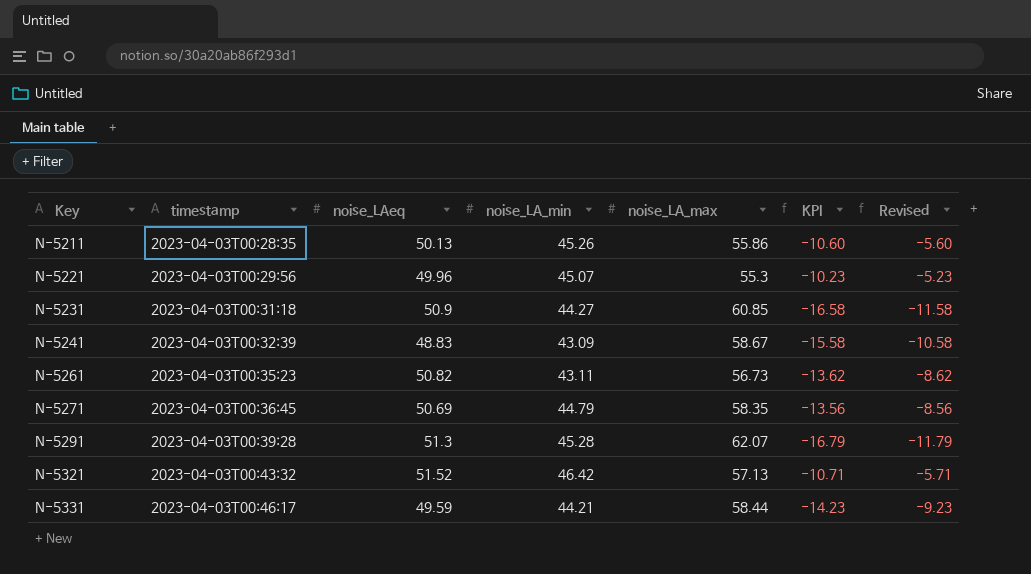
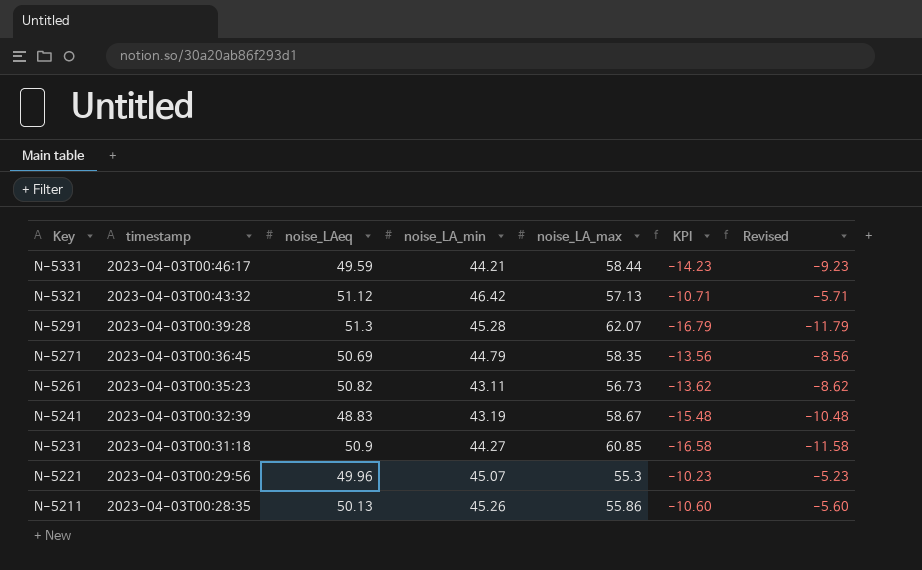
row order: Key ascending -> Key descending
N-5321 | noise_LAeq: 51.52 -> 51.12
N-5241 | noise_LA_min: 43.09 -> 43.19
N-5241 | KPI: -15.58 -> -15.48
N-5241 | Revised: -10.58 -> -10.48

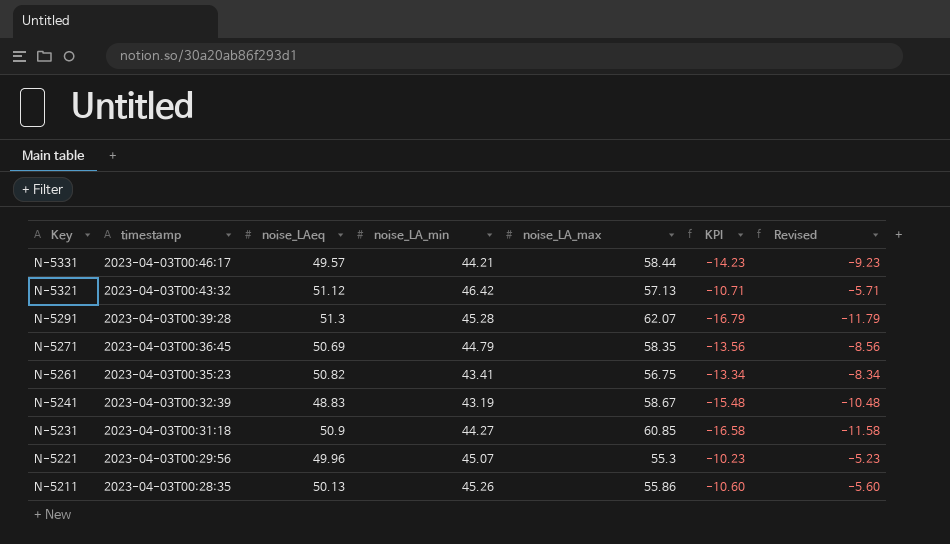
N-5331 | noise_LAeq: 49.59 -> 49.57
N-5261 | noise_LA_min: 43.11 -> 43.41
N-5261 | noise_LA_max: 56.73 -> 56.75
N-5261 | KPI: -13.62 -> -13.34
N-5261 | Revised: -8.62 -> -8.34

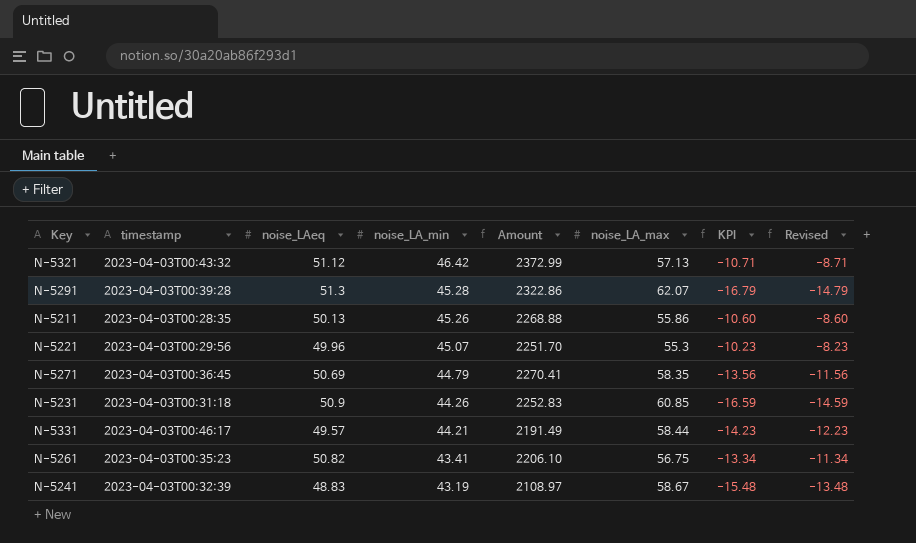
row order: Key descending -> noise_LA_min descending
column Amount | formula: none -> [noise_LAeq] * [noise_LA_min]
column Revised | formula: [KPI] + 5 -> [KPI] + 2
N-5231 | noise_LA_min: 44.27 -> 44.26
N-5231 | KPI: -16.58 -> -16.59

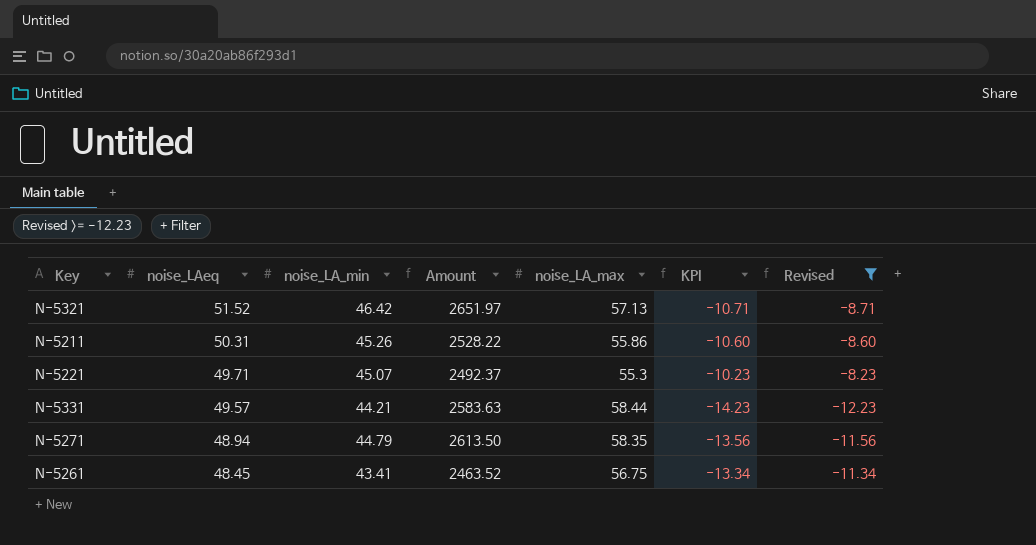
filter: none -> Revised >= -12.23
row order: noise_LA_min descending -> noise_LAeq descending
column timestamp | position: 2 -> none
column Amount | formula: [noise_LAeq] * [noise_LA_min] -> [noise_LA_min] * [noise_LA_max]
N-5321 | noise_LAeq: 51.12 -> 51.52
N-5211 | noise_LAeq: 50.13 -> 50.31
N-5221 | noise_LAeq: 49.96 -> 49.71
N-5271 | noise_LAeq: 50.69 -> 48.94
N-5261 | noise_LAeq: 50.82 -> 48.45

